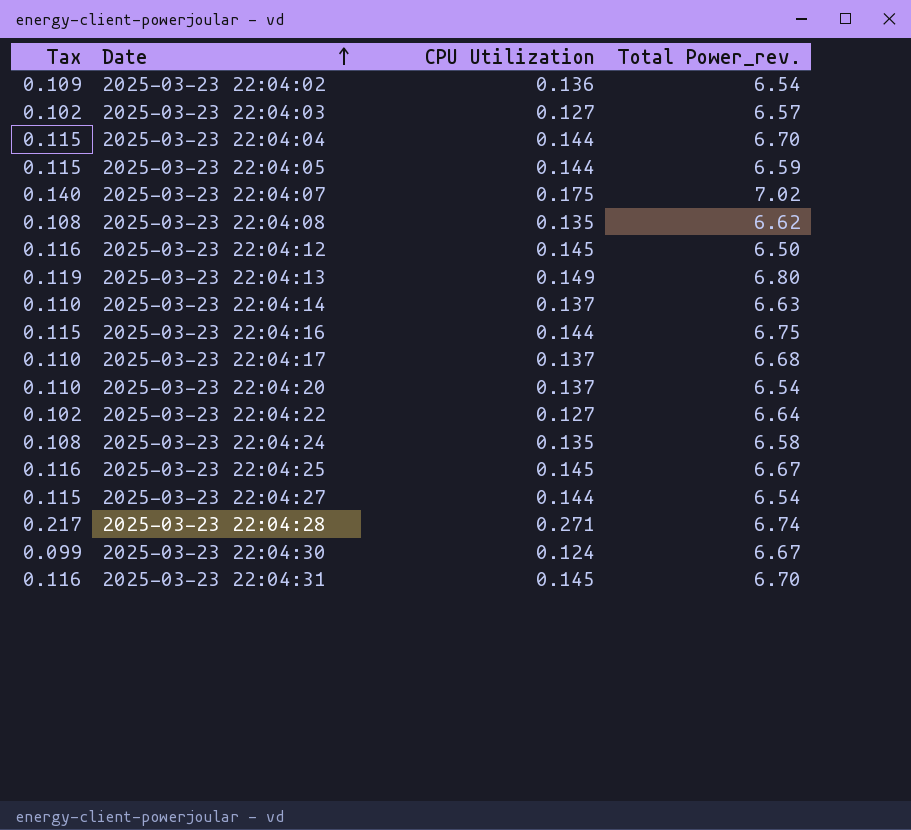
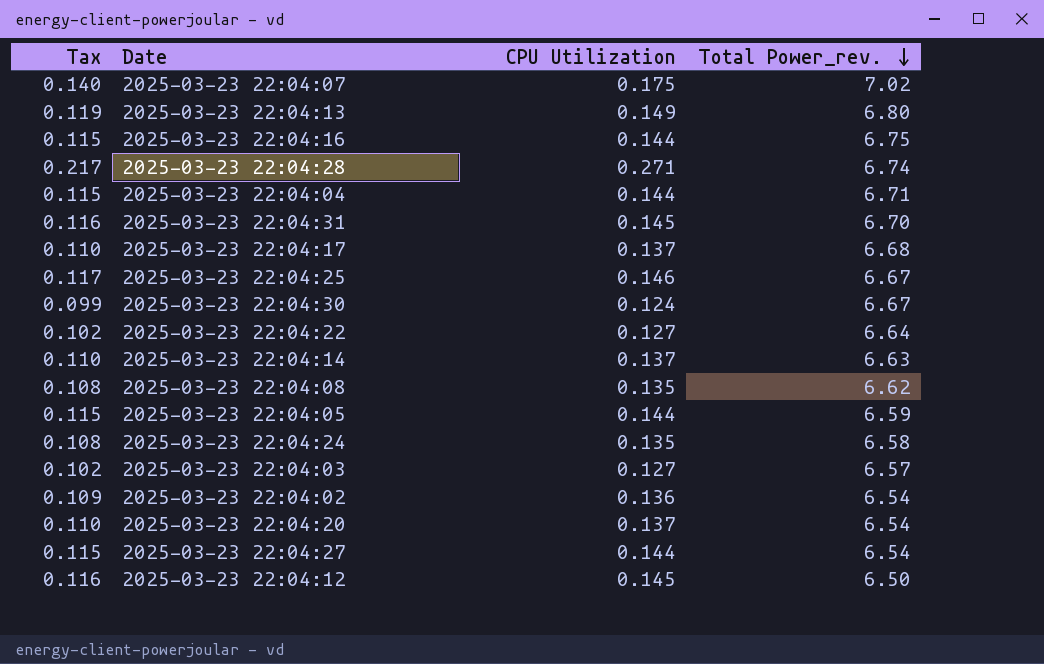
row order: Date ascending -> Total Power_rev. descending
2025-03-23 22:04:04 | Total Power_rev.: 6.70 -> 6.71
2025-03-23 22:04:25 | Tax: 0.116 -> 0.117
2025-03-23 22:04:25 | CPU Utilization: 0.145 -> 0.146

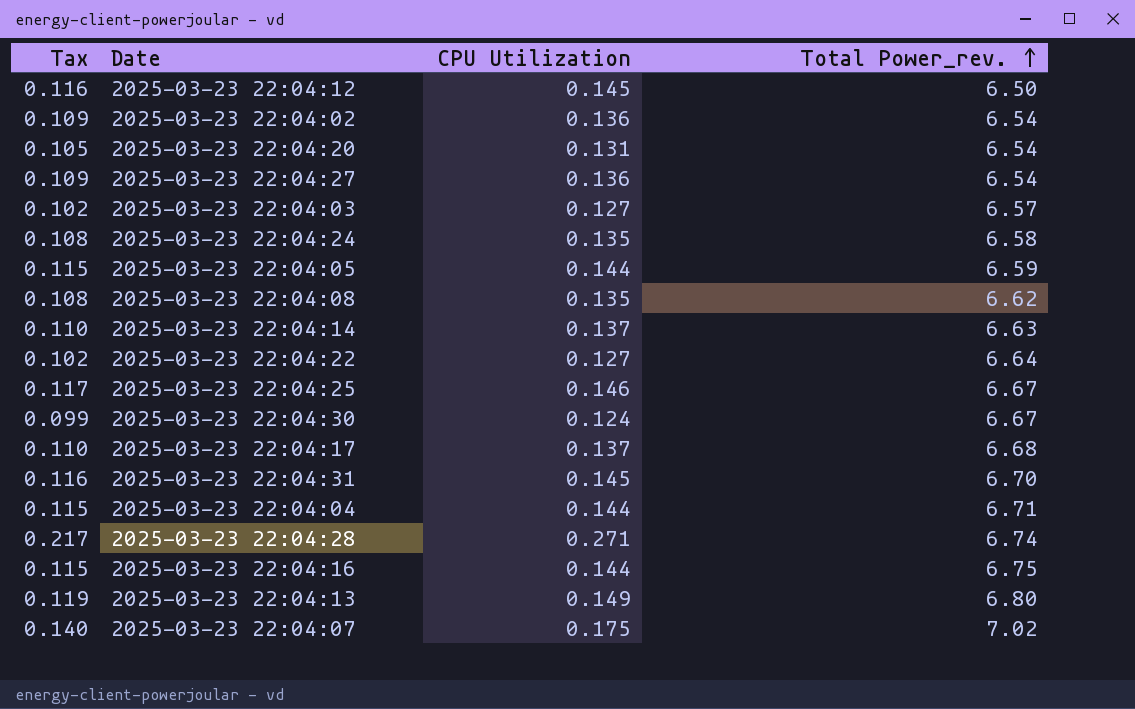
row order: Total Power_rev. descending -> Total Power_rev. ascending
2025-03-23 22:04:20 | Tax: 0.110 -> 0.105
2025-03-23 22:04:20 | CPU Utilization: 0.137 -> 0.131
2025-03-23 22:04:27 | Tax: 0.115 -> 0.109
2025-03-23 22:04:27 | CPU Utilization: 0.144 -> 0.136

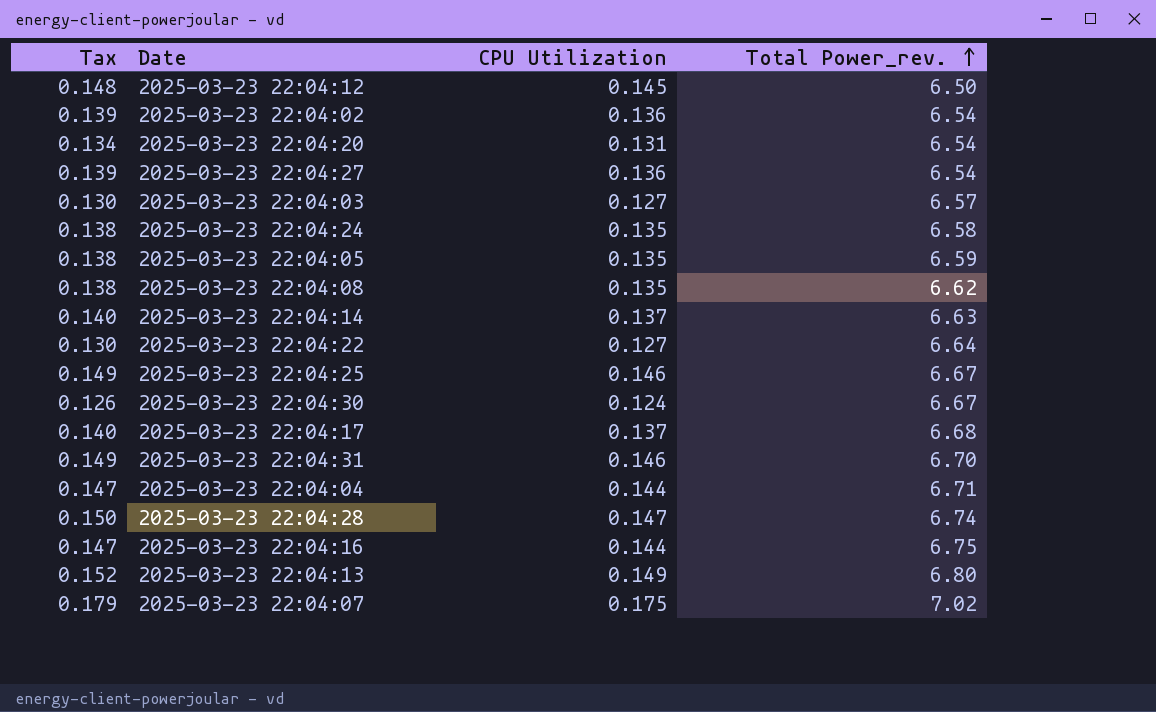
column Tax | formula: [CPU Utilization] * 0.8 -> [CPU Utilization] * 1.02
2025-03-23 22:04:05 | CPU Utilization: 0.144 -> 0.135
2025-03-23 22:04:31 | CPU Utilization: 0.145 -> 0.146
2025-03-23 22:04:28 | CPU Utilization: 0.271 -> 0.147

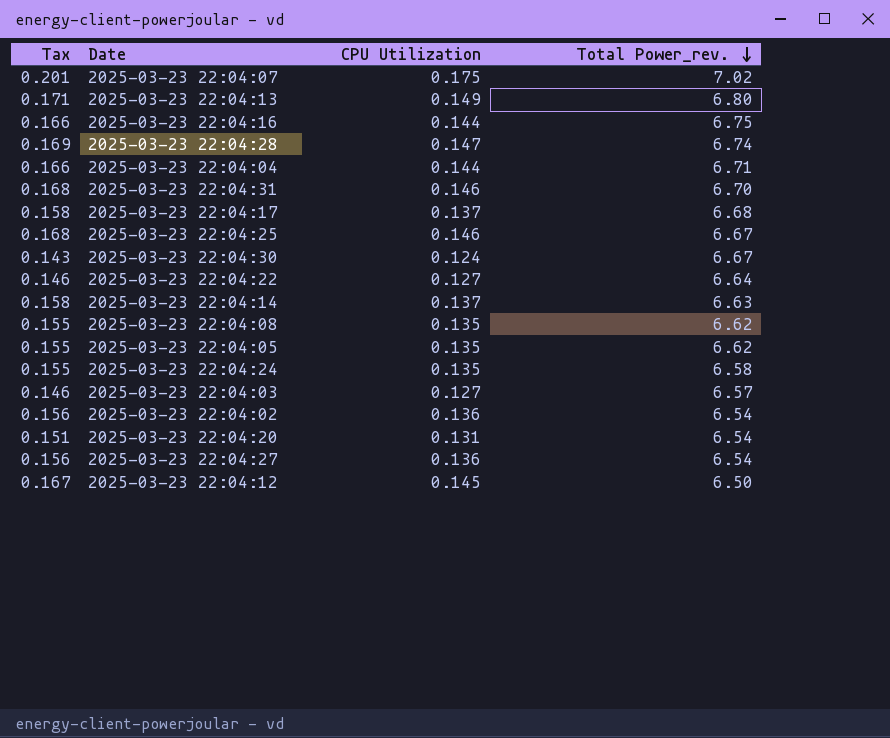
row order: Total Power_rev. ascending -> Total Power_rev. descending
column Tax | formula: [CPU Utilization] * 1.02 -> [CPU Utilization] * 1.15
2025-03-23 22:04:05 | Total Power_rev.: 6.59 -> 6.62

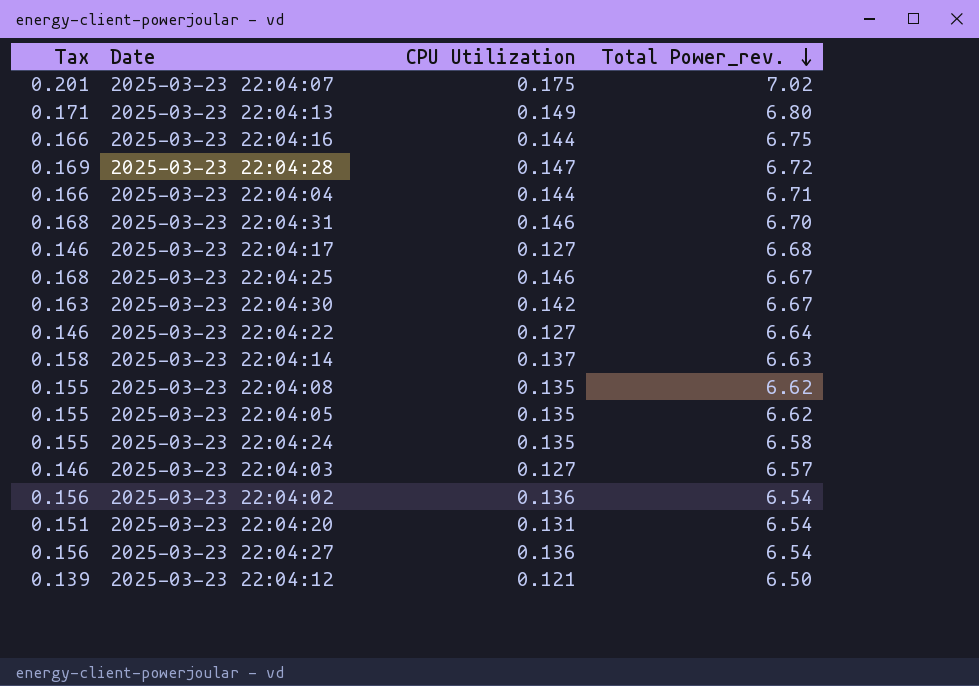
2025-03-23 22:04:28 | Total Power_rev.: 6.74 -> 6.72
2025-03-23 22:04:17 | Tax: 0.158 -> 0.146
2025-03-23 22:04:17 | CPU Utilization: 0.137 -> 0.127
2025-03-23 22:04:30 | Tax: 0.143 -> 0.163
2025-03-23 22:04:30 | CPU Utilization: 0.124 -> 0.142
2025-03-23 22:04:12 | Tax: 0.167 -> 0.139
2025-03-23 22:04:12 | CPU Utilization: 0.145 -> 0.121

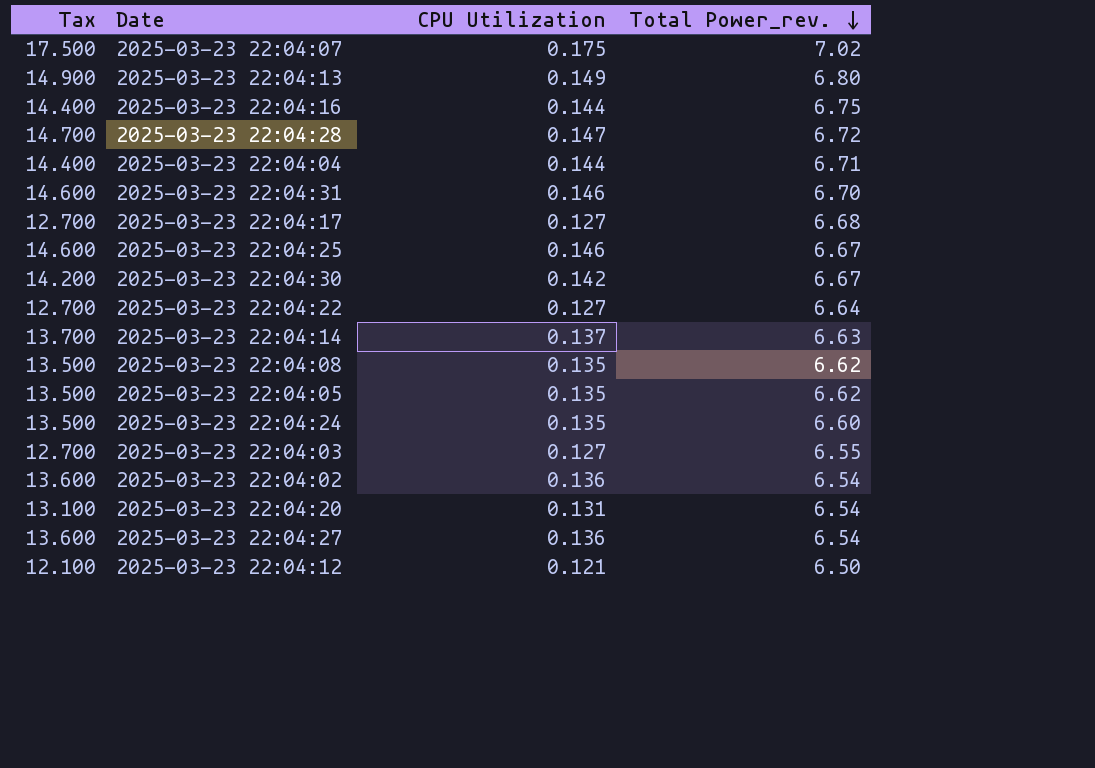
column Tax | formula: [CPU Utilization] * 1.15 -> [CPU Utilization] * 100
2025-03-23 22:04:24 | Total Power_rev.: 6.58 -> 6.60
2025-03-23 22:04:03 | Total Power_rev.: 6.57 -> 6.55

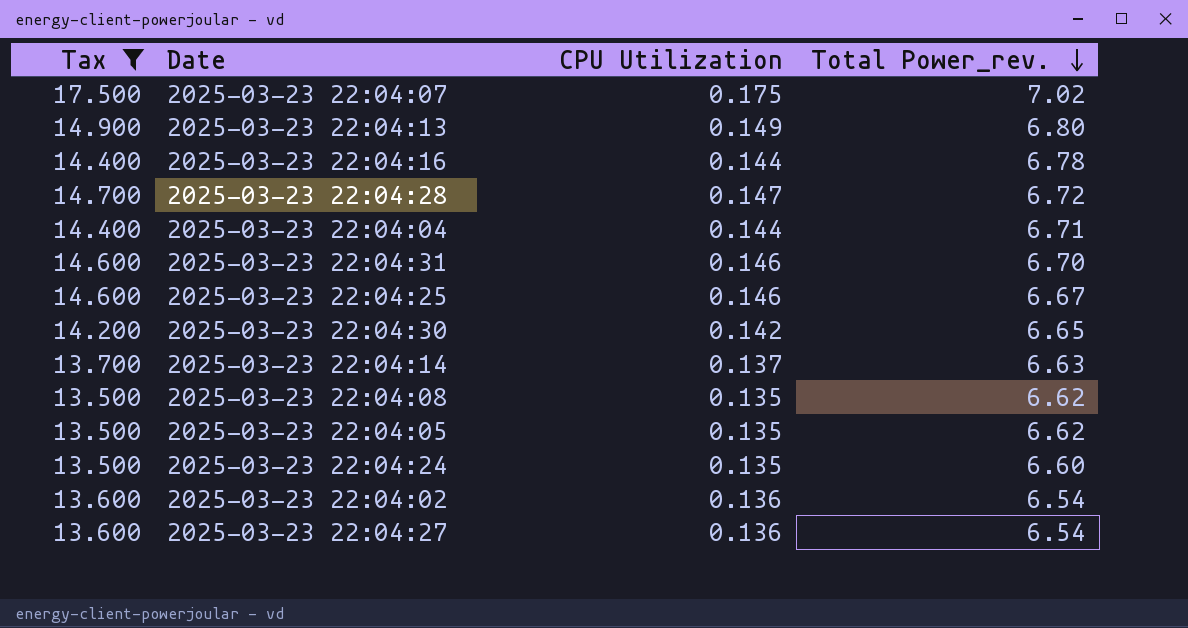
filter: none -> Tax >= 13.500
2025-03-23 22:04:16 | Total Power_rev.: 6.75 -> 6.78
2025-03-23 22:04:30 | Total Power_rev.: 6.67 -> 6.65

